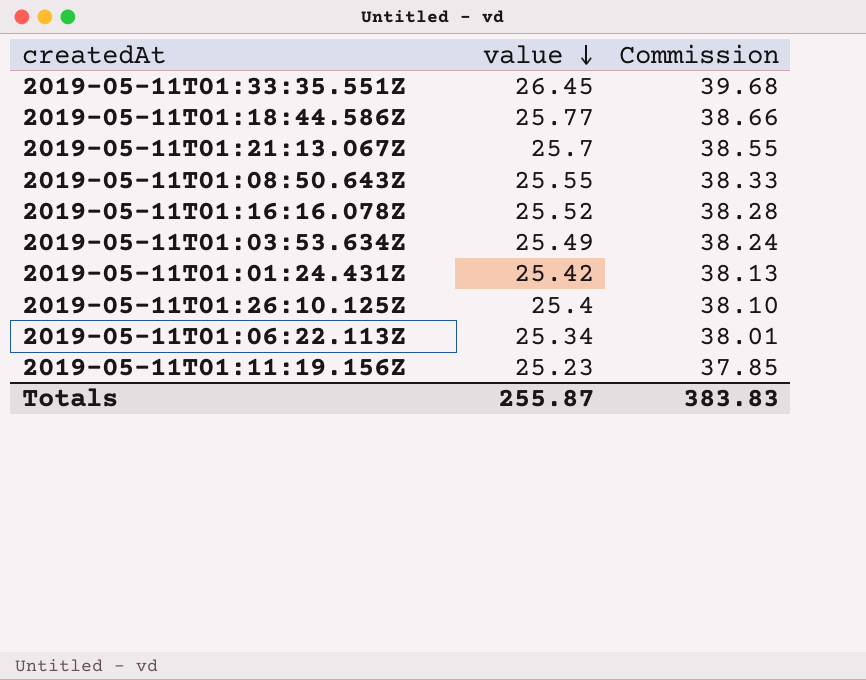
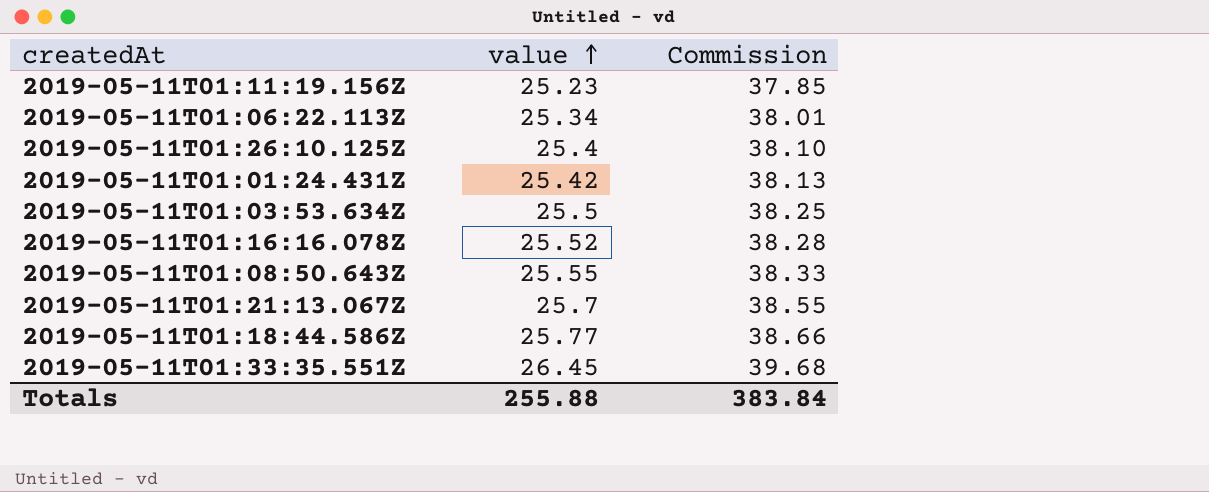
row order: value descending -> value ascending
2019-05-11T01:03:53.634Z | value: 25.49 -> 25.5
2019-05-11T01:03:53.634Z | Commission: 38.24 -> 38.25
Totals | value: 255.87 -> 255.88
Totals | Commission: 383.83 -> 383.84

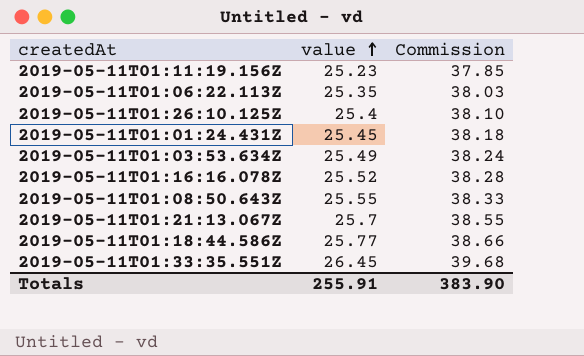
2019-05-11T01:06:22.113Z | value: 25.34 -> 25.35
2019-05-11T01:06:22.113Z | Commission: 38.01 -> 38.03
2019-05-11T01:01:24.431Z | value: 25.42 -> 25.45
2019-05-11T01:01:24.431Z | Commission: 38.13 -> 38.18
2019-05-11T01:03:53.634Z | value: 25.5 -> 25.49
2019-05-11T01:03:53.634Z | Commission: 38.25 -> 38.24
Totals | value: 255.88 -> 255.91
Totals | Commission: 383.84 -> 383.90

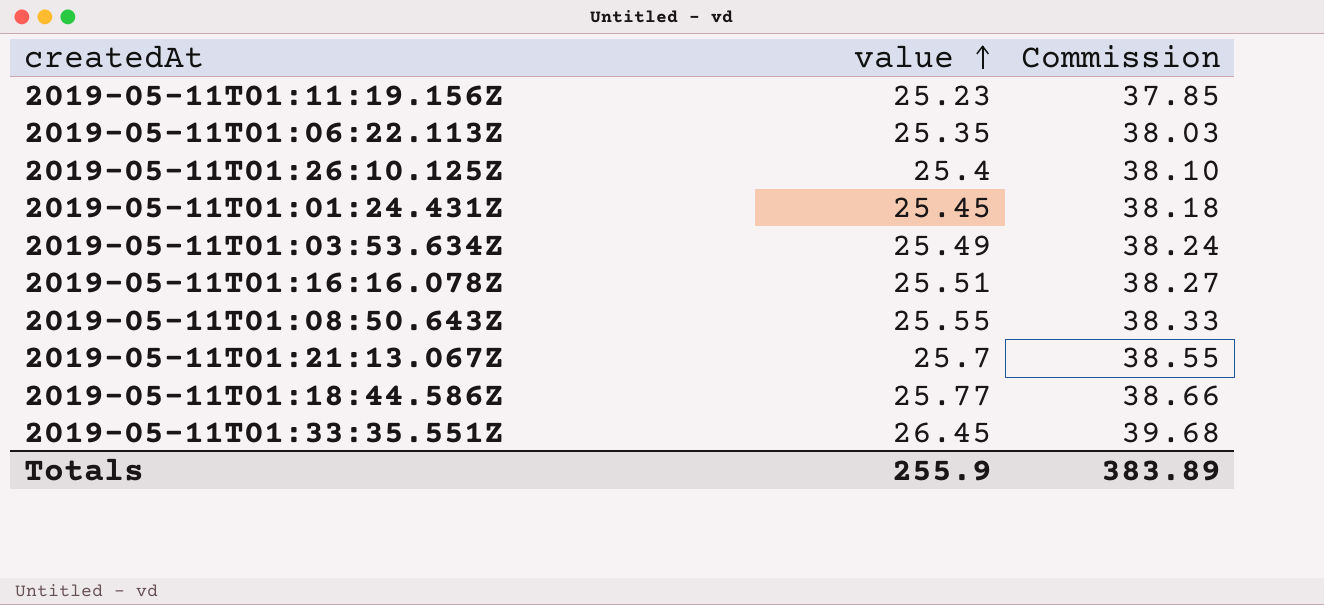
2019-05-11T01:16:16.078Z | value: 25.52 -> 25.51
2019-05-11T01:16:16.078Z | Commission: 38.28 -> 38.27
Totals | value: 255.91 -> 255.9
Totals | Commission: 383.90 -> 383.89

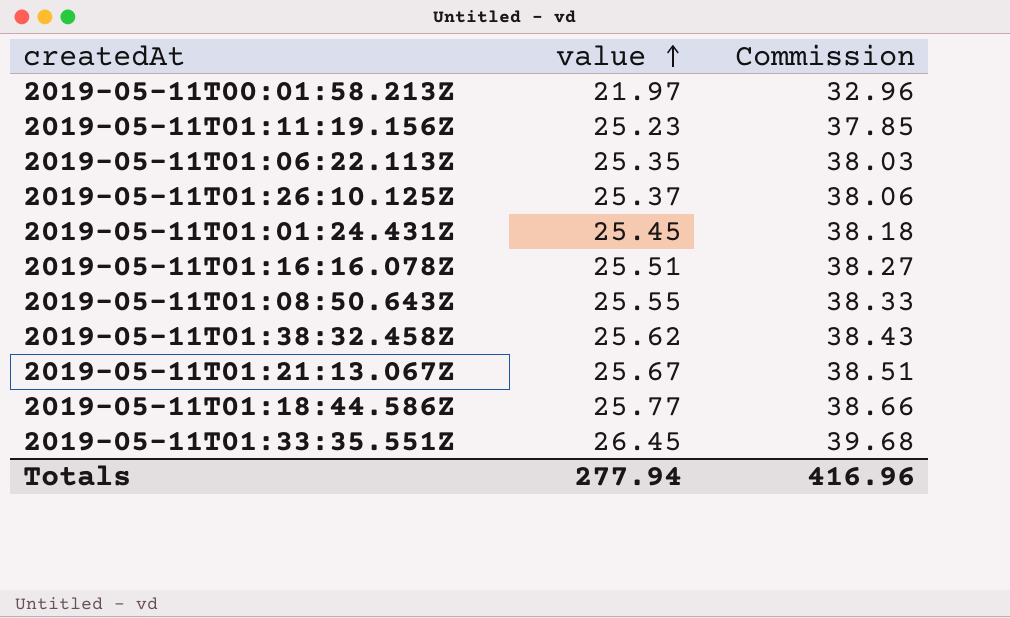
row 2019-05-11T01:03:53.634Z: 25.49 | 38.24 -> none
row 2019-05-11T00:01:58.213Z: none -> 21.97 | 32.96
2019-05-11T01:26:10.125Z | value: 25.4 -> 25.37
2019-05-11T01:26:10.125Z | Commission: 38.10 -> 38.06
row 2019-05-11T01:38:32.458Z: none -> 25.62 | 38.43
2019-05-11T01:21:13.067Z | value: 25.7 -> 25.67
2019-05-11T01:21:13.067Z | Commission: 38.55 -> 38.51
Totals | value: 255.9 -> 277.94
Totals | Commission: 383.89 -> 416.96

